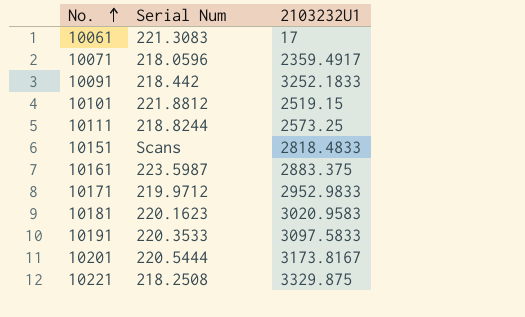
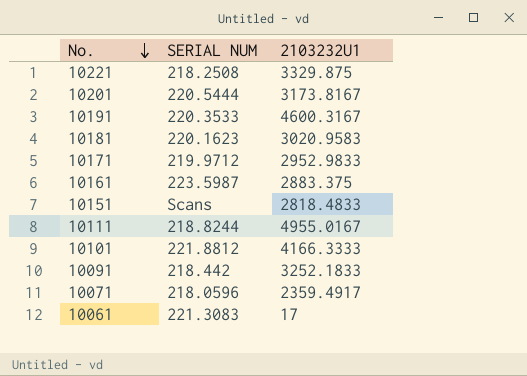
row order: No. ascending -> No. descending
column name: Serial Num -> SERIAL NUM
10191 | 2103232U1: 3097.5833 -> 4600.3167
10111 | 2103232U1: 2573.25 -> 4955.0167
10101 | 2103232U1: 2519.15 -> 4166.3333

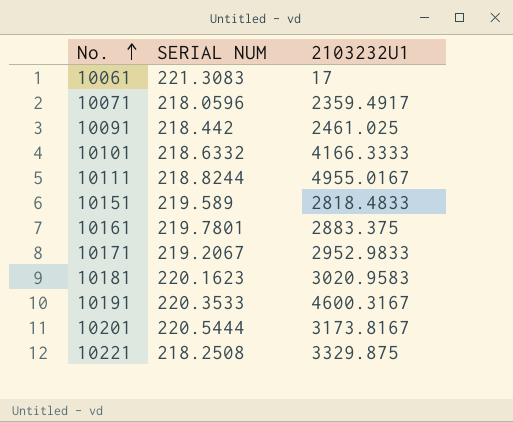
row order: No. descending -> No. ascending
10091 | 2103232U1: 3252.1833 -> 2461.025
10101 | SERIAL NUM: 221.8812 -> 218.6332
10151 | SERIAL NUM: Scans -> 219.589
10161 | SERIAL NUM: 223.5987 -> 219.7801
10171 | SERIAL NUM: 219.9712 -> 219.2067

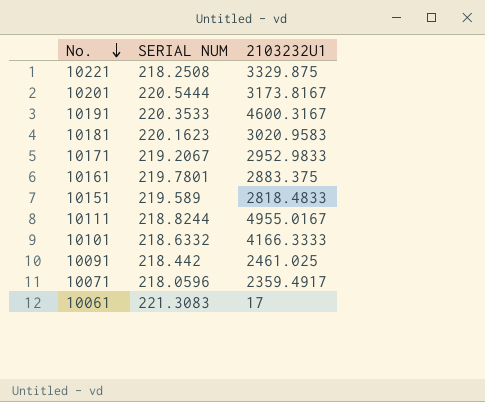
row order: No. ascending -> No. descending

